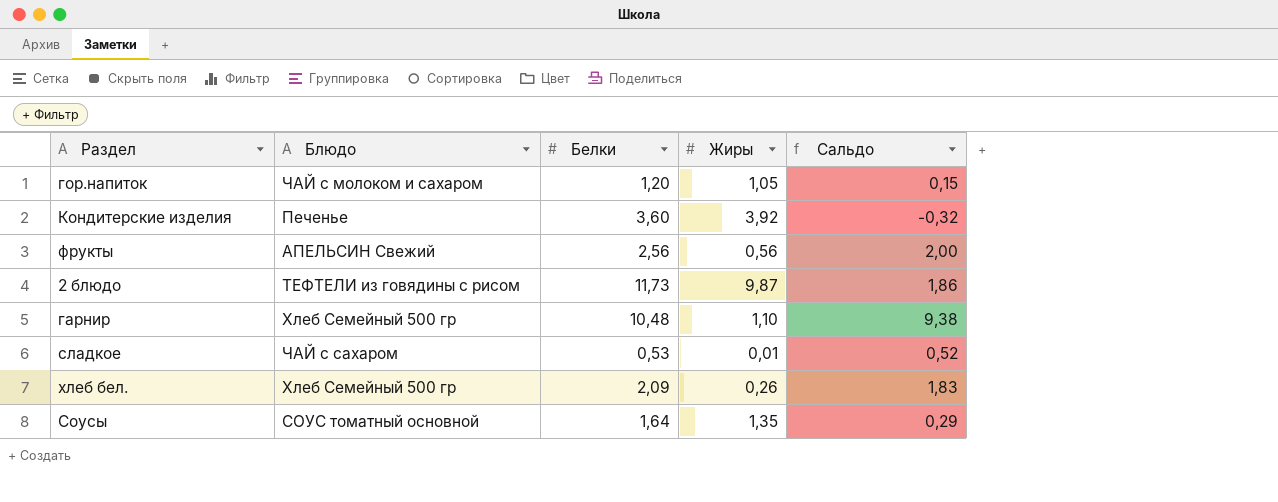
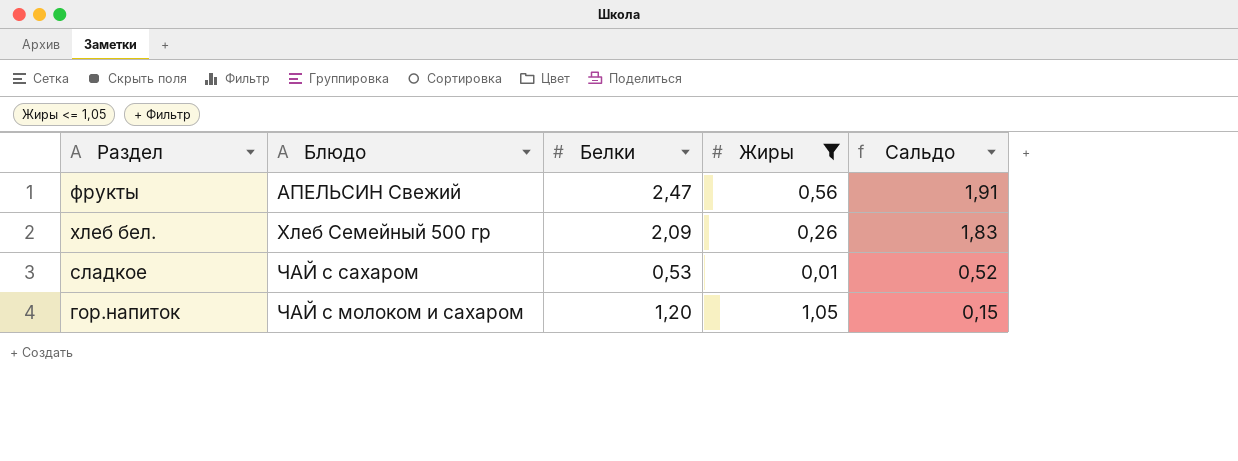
filter: none -> Жиры <= 1,05
row order: none -> Сальдо descending
фрукты | Белки: 2,56 -> 2,47
фрукты | Сальдо: 2,00 -> 1,91

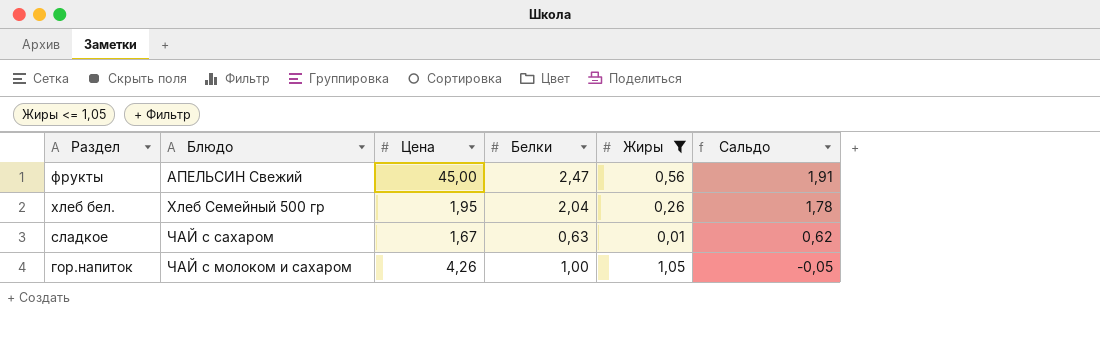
column Цена | position: none -> 3
хлеб бел. | Белки: 2,09 -> 2,04
хлеб бел. | Сальдо: 1,83 -> 1,78
сладкое | Белки: 0,53 -> 0,63
сладкое | Сальдо: 0,52 -> 0,62
гор.напиток | Белки: 1,20 -> 1,00
гор.напиток | Сальдо: 0,15 -> -0,05

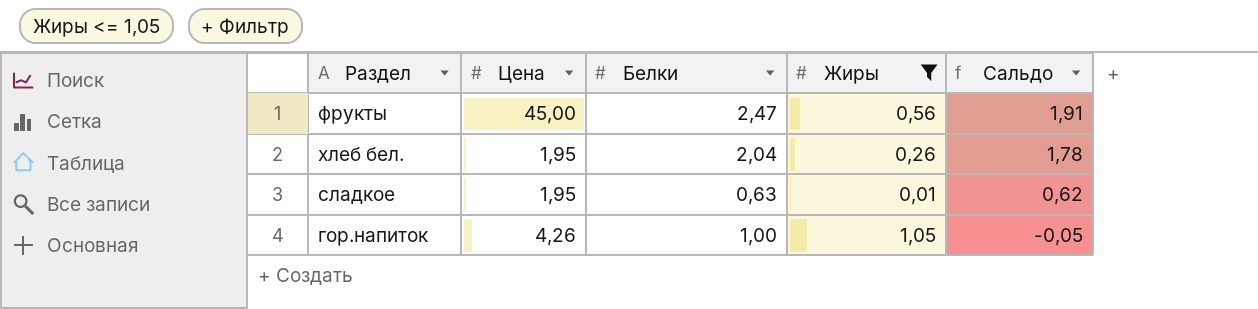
column Блюдо | position: 2 -> none
сладкое | Цена: 1,67 -> 1,95

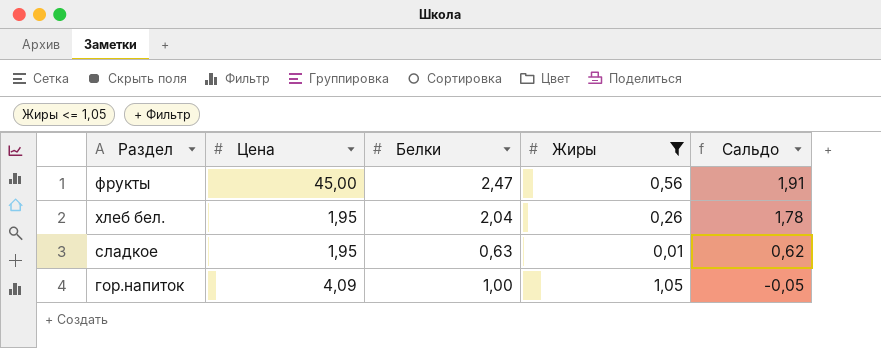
гор.напиток | Цена: 4,26 -> 4,09

